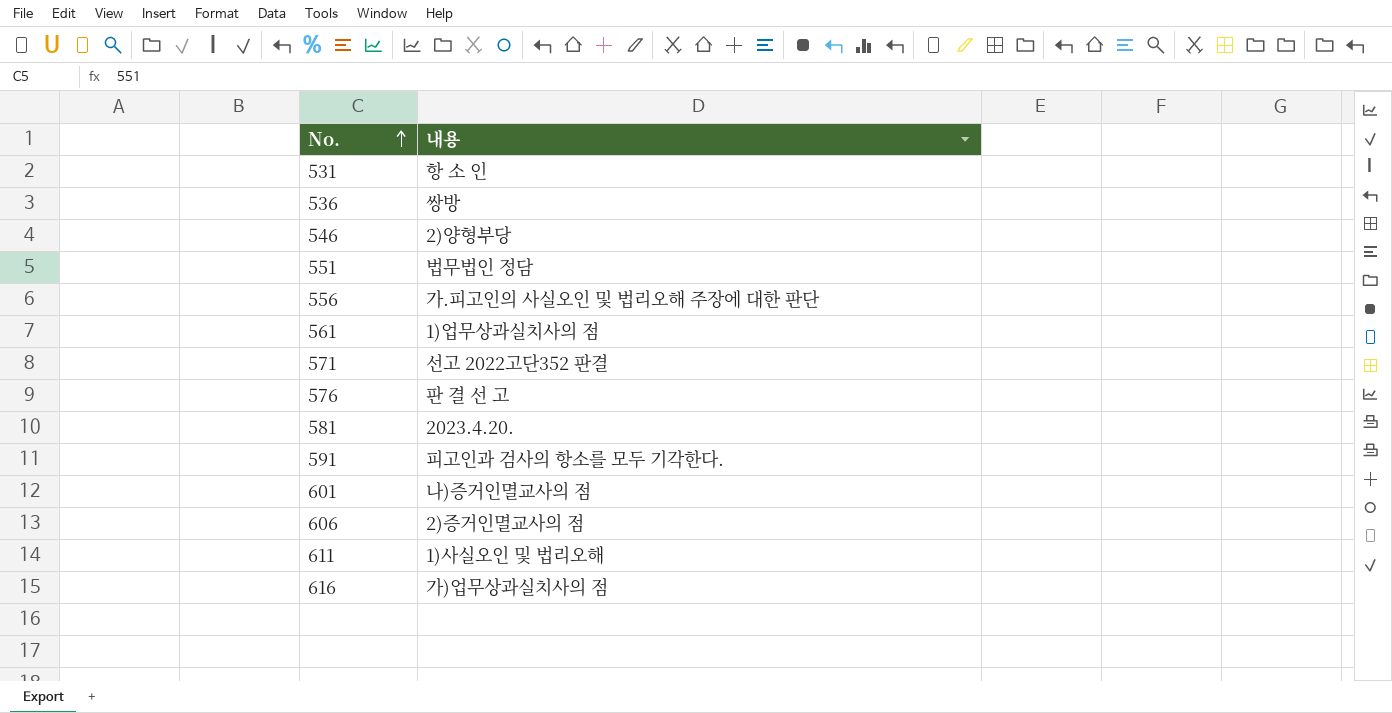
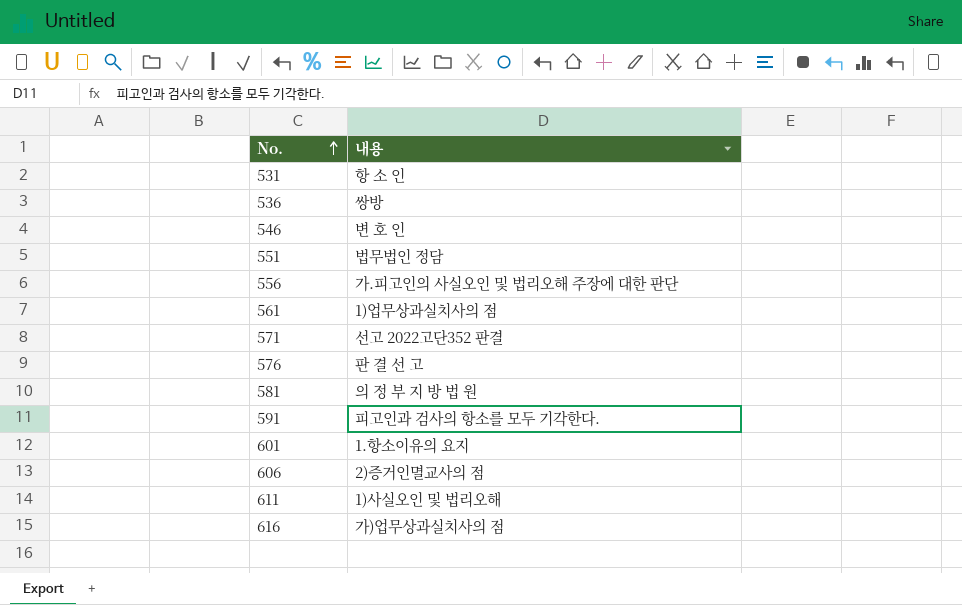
546 | 내용: 2)양형부당 -> 변 호 인
581 | 내용: 2023.4.20. -> 의 정 부 지 방 법 원
601 | 내용: 나)증거인멸교사의 점 -> 1.항소이유의 요지

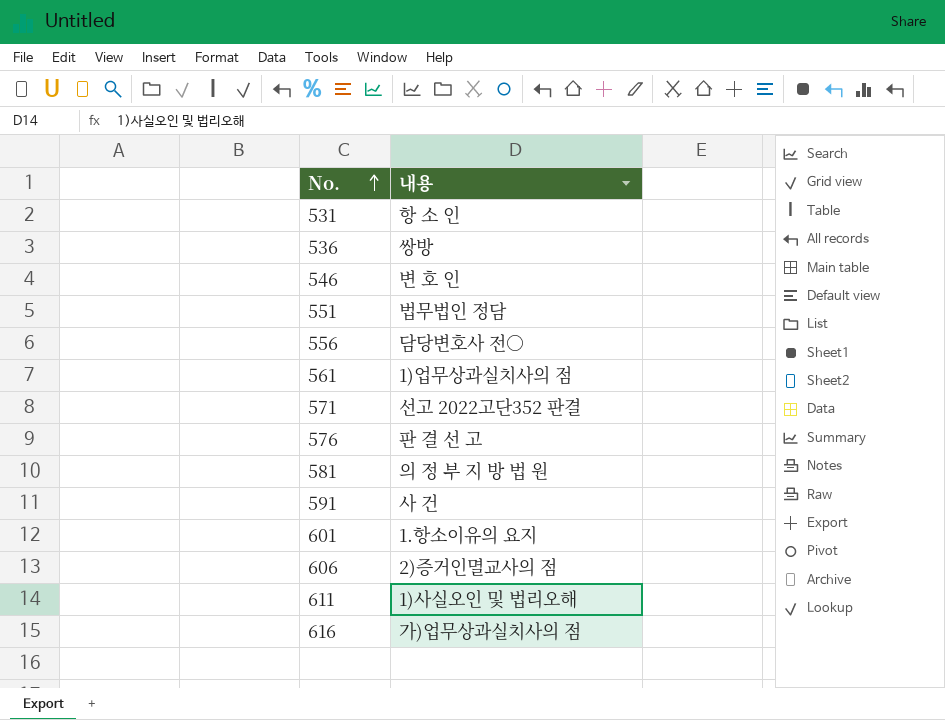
556 | 내용: 가.피고인의 사실오인 및 법리오해 주장에 대한 판단 -> 담당변호사 전○
591 | 내용: 피고인과 검사의 항소를 모두 기각한다. -> 사 건

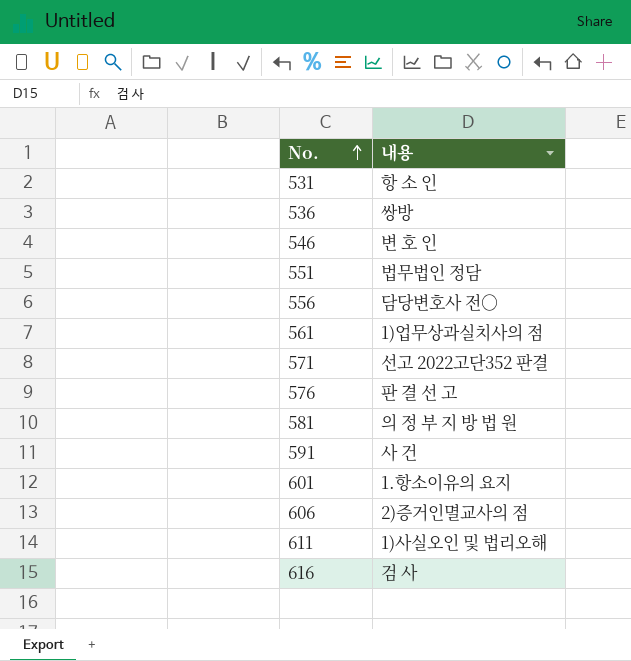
616 | 내용: 가)업무상과실치사의 점 -> 검 사

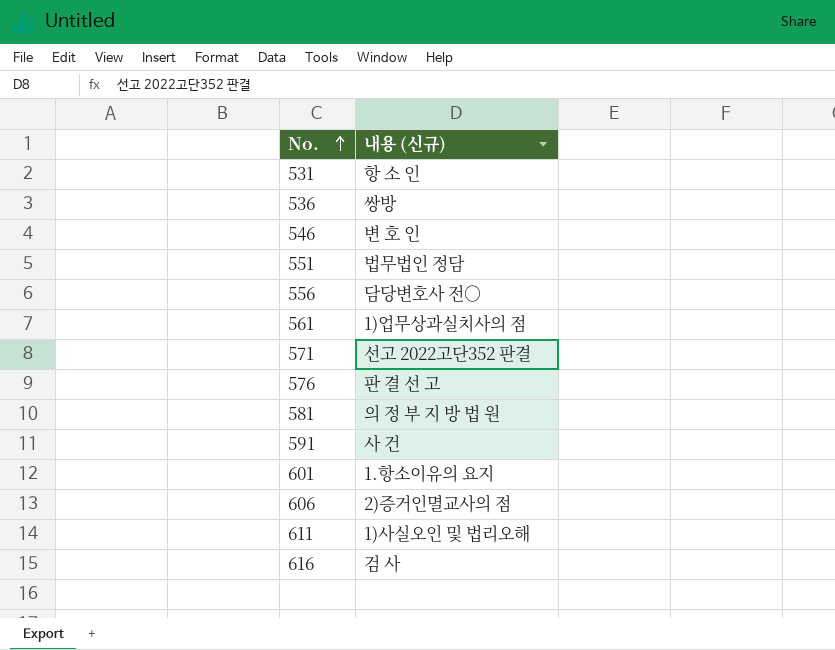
column name: 내용 -> 내용 (신규)

